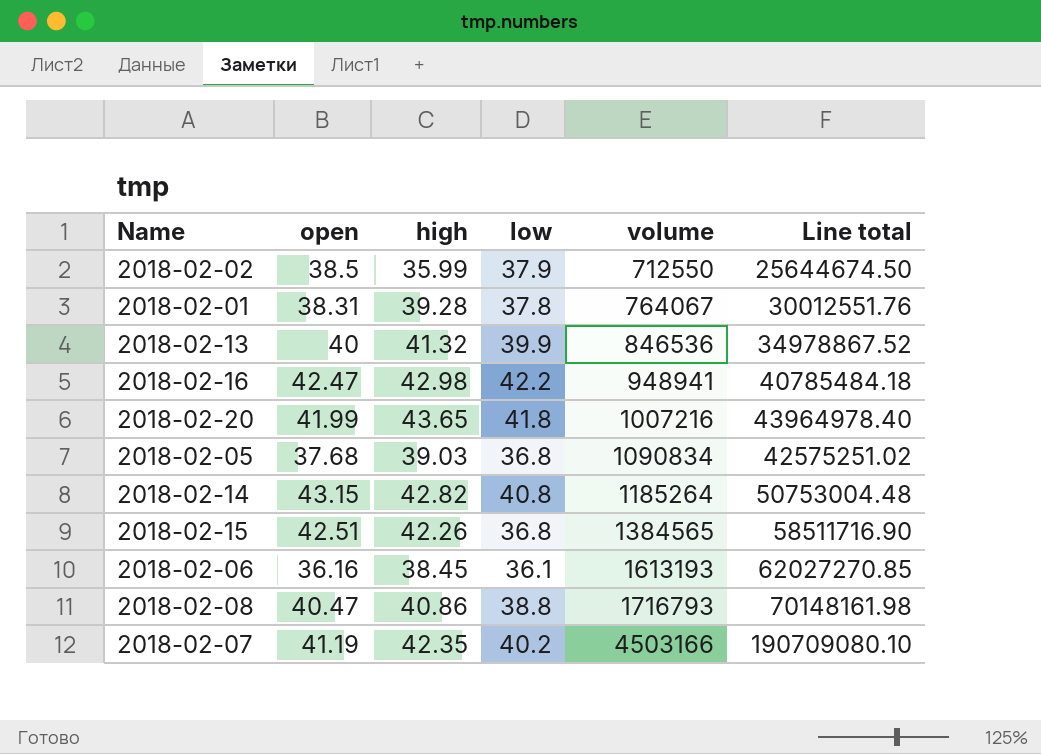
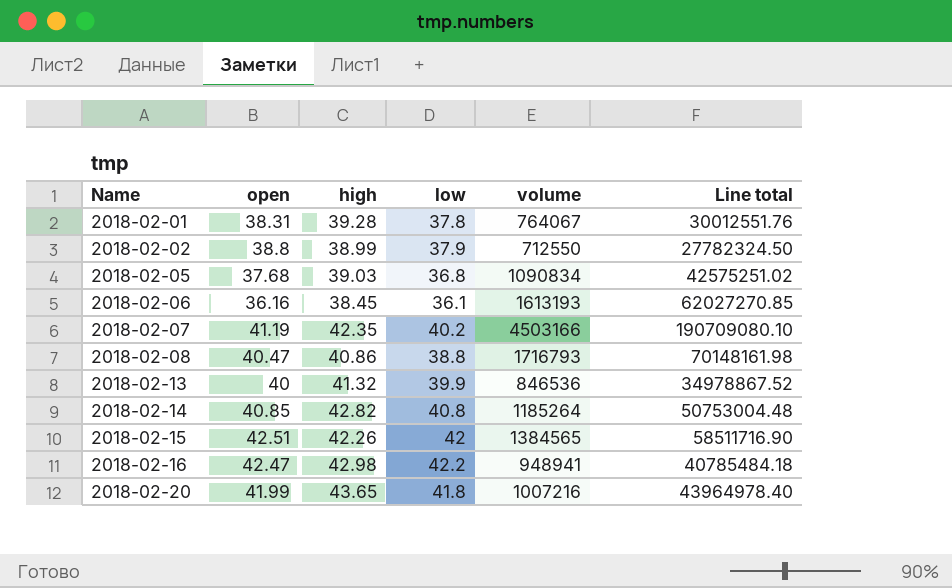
row order: volume ascending -> Name ascending
2018-02-02 | open: 38.5 -> 38.8
2018-02-02 | high: 35.99 -> 38.99
2018-02-02 | Line total: 25644674.50 -> 27782324.50
2018-02-14 | open: 43.15 -> 40.85
2018-02-15 | low: 36.8 -> 42

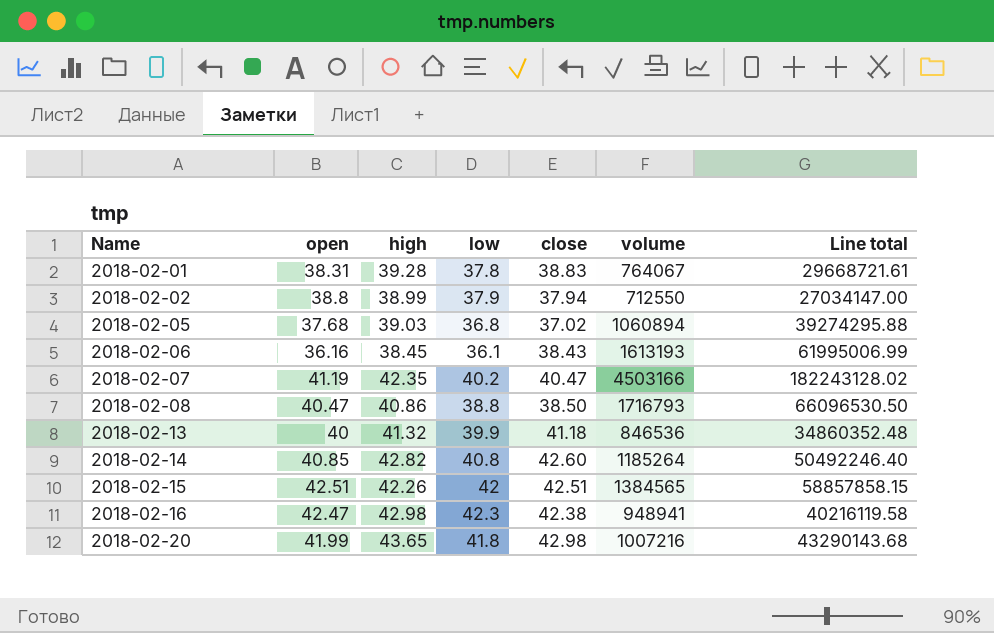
column close | position: none -> 5
column Line total | formula: [high] * [volume] -> [close] * [volume]
2018-02-05 | volume: 1090834 -> 1060894
2018-02-16 | low: 42.2 -> 42.3

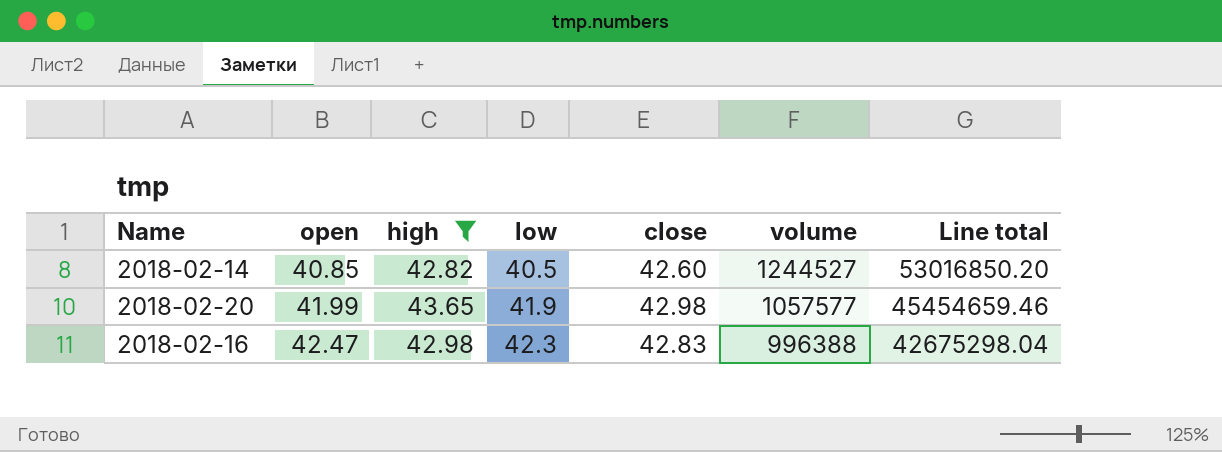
filter: none -> high >= 42.82
row order: Name ascending -> open ascending
2018-02-14 | low: 40.8 -> 40.5
2018-02-14 | volume: 1185264 -> 1244527
2018-02-14 | Line total: 50492246.40 -> 53016850.20
2018-02-20 | low: 41.8 -> 41.9
2018-02-20 | volume: 1007216 -> 1057577
2018-02-20 | Line total: 43290143.68 -> 45454659.46
2018-02-16 | close: 42.38 -> 42.83
2018-02-16 | volume: 948941 -> 996388
2018-02-16 | Line total: 40216119.58 -> 42675298.04

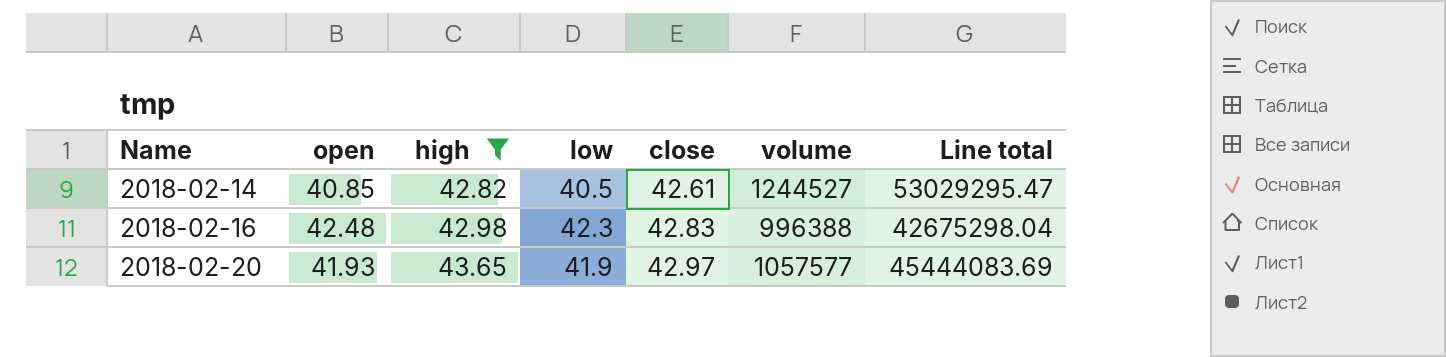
row order: open ascending -> Name ascending
2018-02-14 | close: 42.60 -> 42.61
2018-02-14 | Line total: 53016850.20 -> 53029295.47
2018-02-16 | open: 42.47 -> 42.48
2018-02-20 | open: 41.99 -> 41.93
2018-02-20 | close: 42.98 -> 42.97
2018-02-20 | Line total: 45454659.46 -> 45444083.69

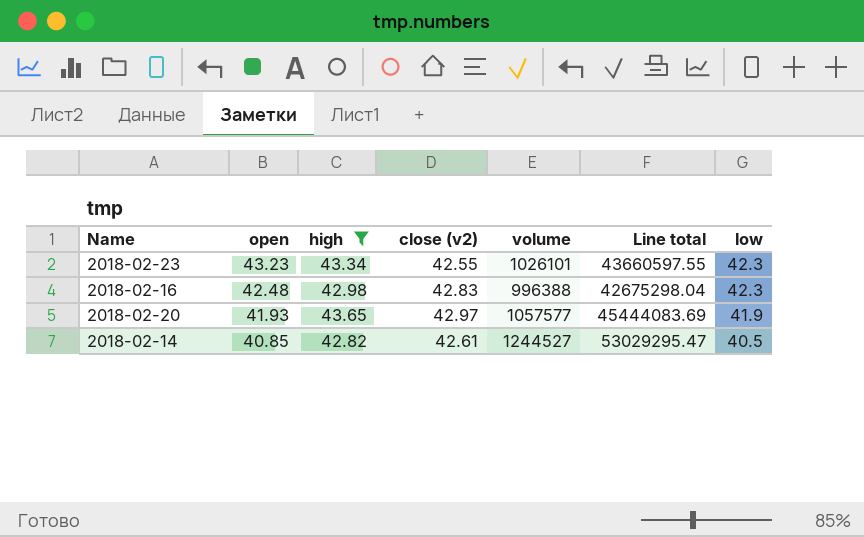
row order: Name ascending -> open descending
column name: close -> close (v2)
column low | position: 4 -> 7
row 2018-02-23: none -> 43.23 | 43.34 | 42.55 | 1026101 | 43660597.55 | 42.3

